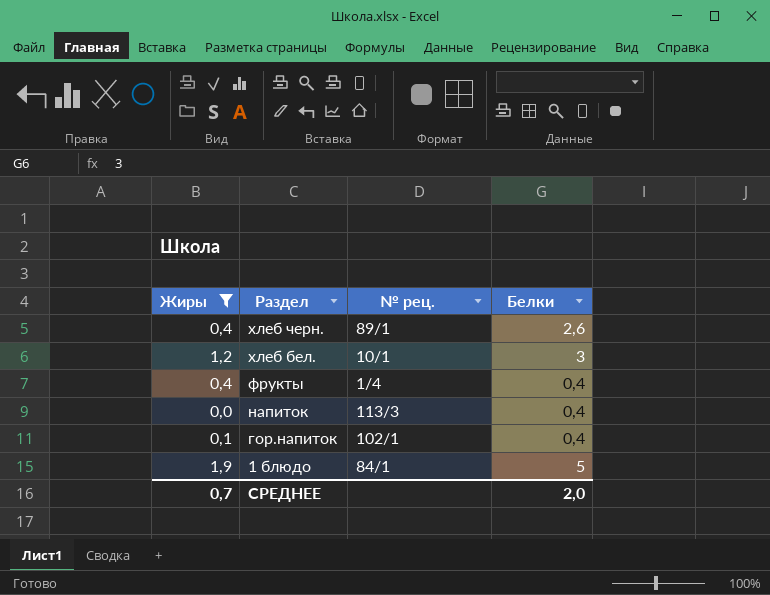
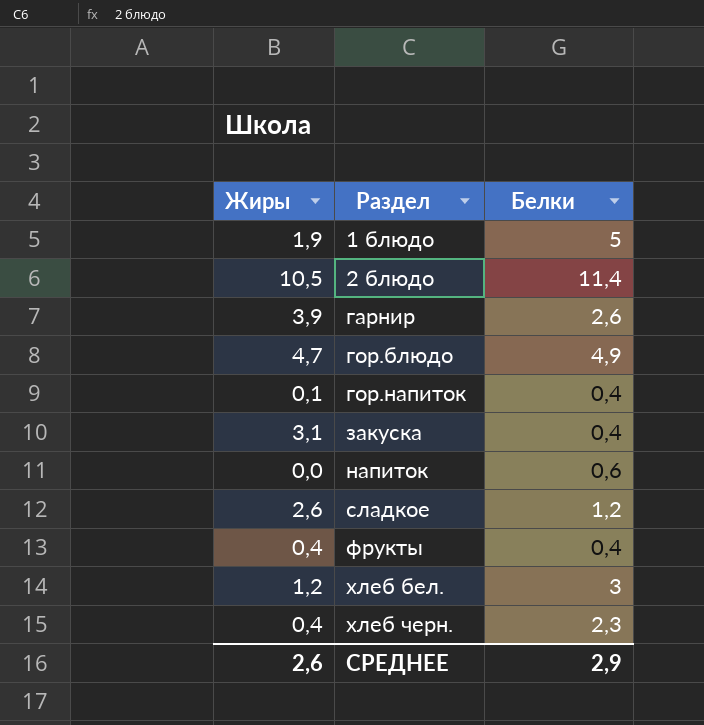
filter: Жиры <= 1,9 -> none
row order: Раздел descending -> Раздел ascending
column № рец. | position: 3 -> none
напиток | Белки: 0,4 -> 0,6
хлеб черн. | Белки: 2,6 -> 2,3
СРЕДНЕЕ | Жиры: 0,7 -> 2,6
СРЕДНЕЕ | Белки: 2,0 -> 2,9

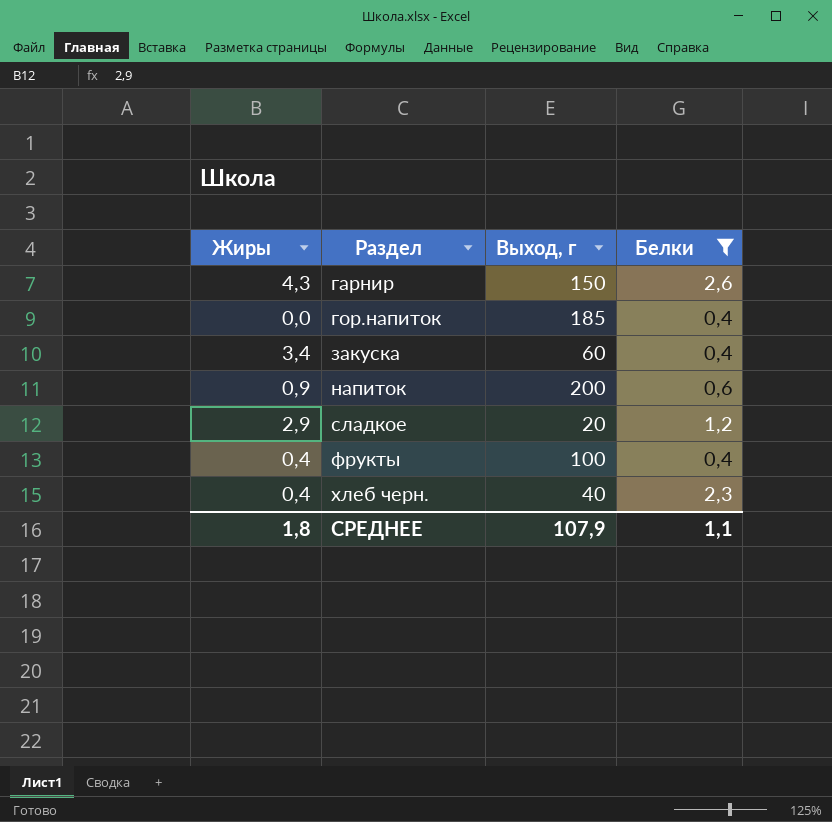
filter: none -> Белки <= 2,6
column Выход, г | position: none -> 3
гарнир | Жиры: 3,9 -> 4,3
гор.напиток | Жиры: 0,1 -> 0,0
закуска | Жиры: 3,1 -> 3,4
напиток | Жиры: 0,0 -> 0,9
сладкое | Жиры: 2,6 -> 2,9
СРЕДНЕЕ | Жиры: 2,6 -> 1,8
СРЕДНЕЕ | Белки: 2,9 -> 1,1

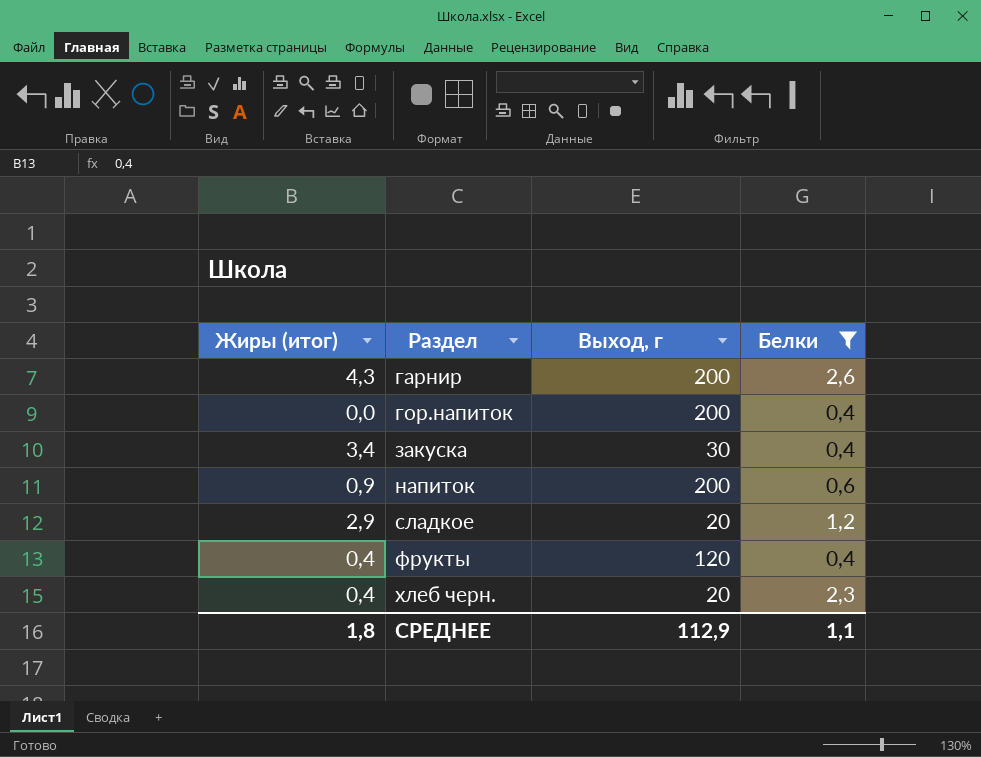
column name: Жиры -> Жиры (итог)
гарнир | Выход, г: 150 -> 200
гор.напиток | Выход, г: 185 -> 200
закуска | Выход, г: 60 -> 30
фрукты | Выход, г: 100 -> 120
хлеб черн. | Выход, г: 40 -> 20
СРЕДНЕЕ | Выход, г: 107,9 -> 112,9

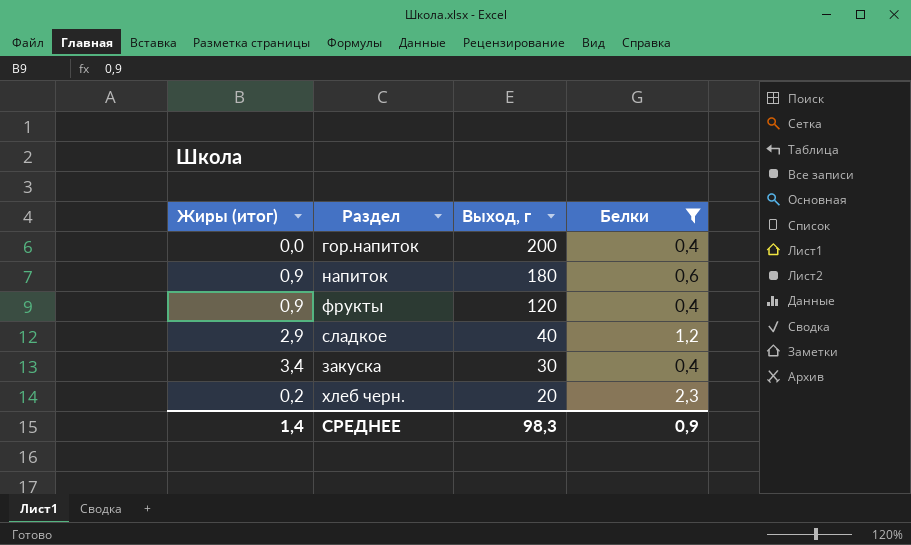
row order: Раздел ascending -> Выход, г descending
row гарнир: 4,3 | 200 | 2,6 -> none
напиток | Выход, г: 200 -> 180
фрукты | Жиры (итог): 0,4 -> 0,9
сладкое | Выход, г: 20 -> 40
хлеб черн. | Жиры (итог): 0,4 -> 0,2
СРЕДНЕЕ | Жиры (итог): 1,8 -> 1,4
СРЕДНЕЕ | Выход, г: 112,9 -> 98,3
СРЕДНЕЕ | Белки: 1,1 -> 0,9

